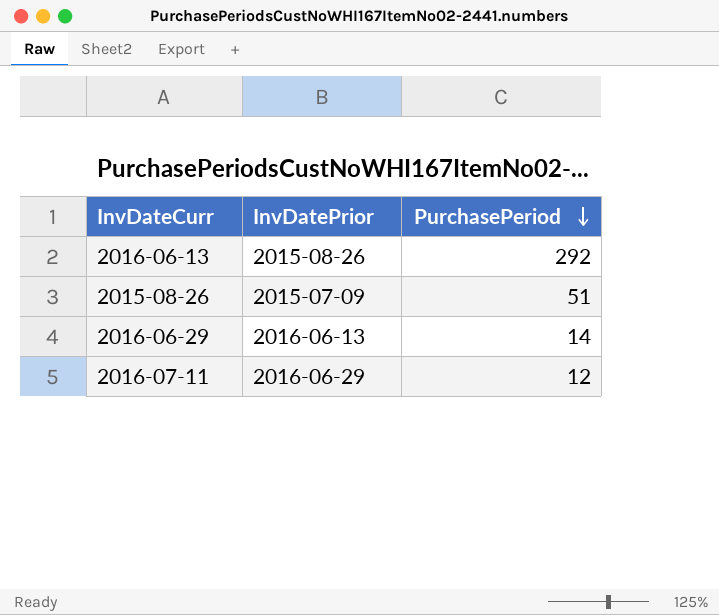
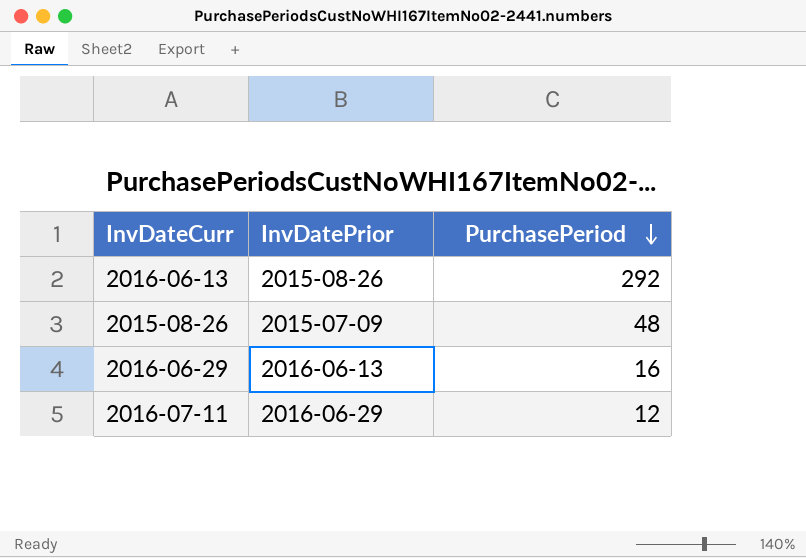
2015-08-26 | PurchasePeriod: 51 -> 48
2016-06-29 | PurchasePeriod: 14 -> 16

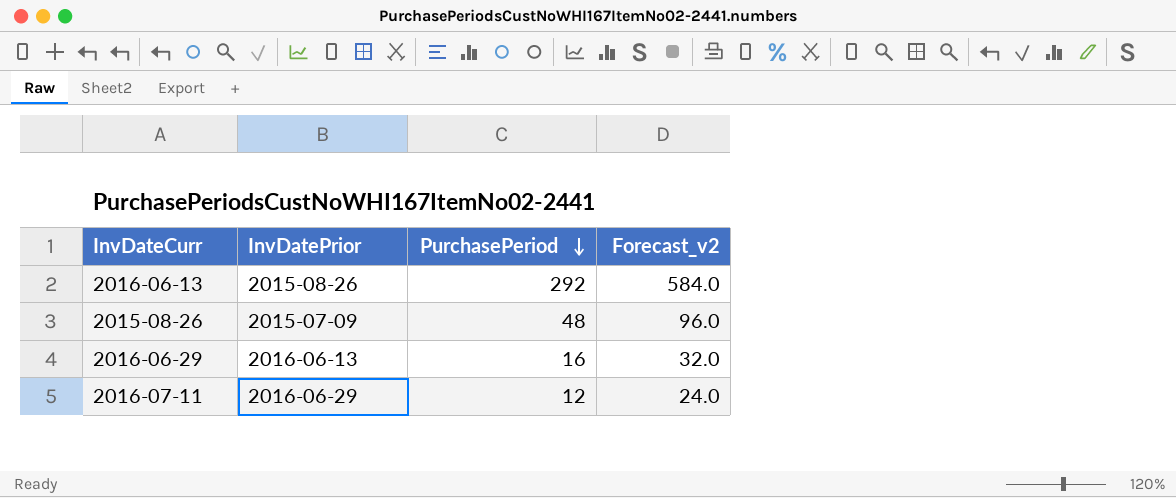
column Forecast_v2 | formula: none -> [PurchasePeriod] * 2

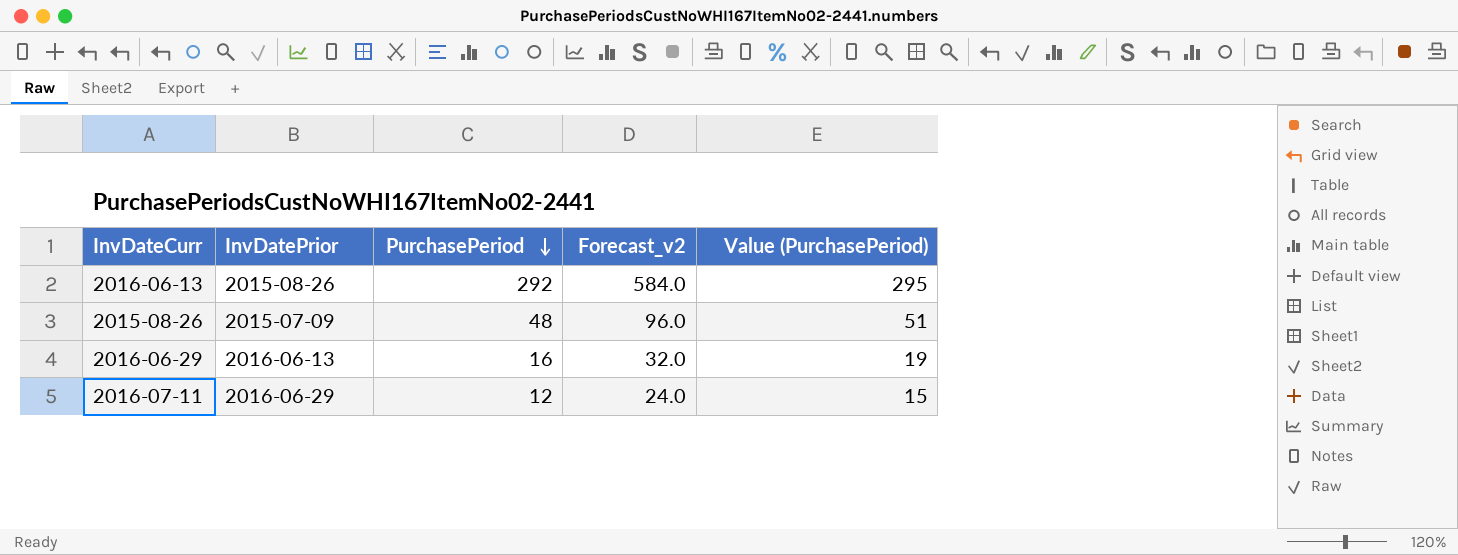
column Value (PurchasePeriod) | formula: none -> [PurchasePeriod] + 3

